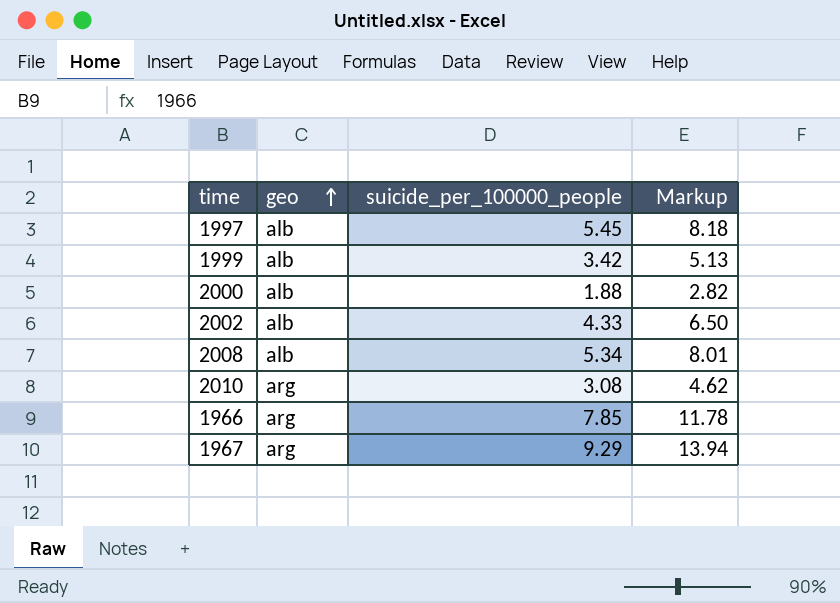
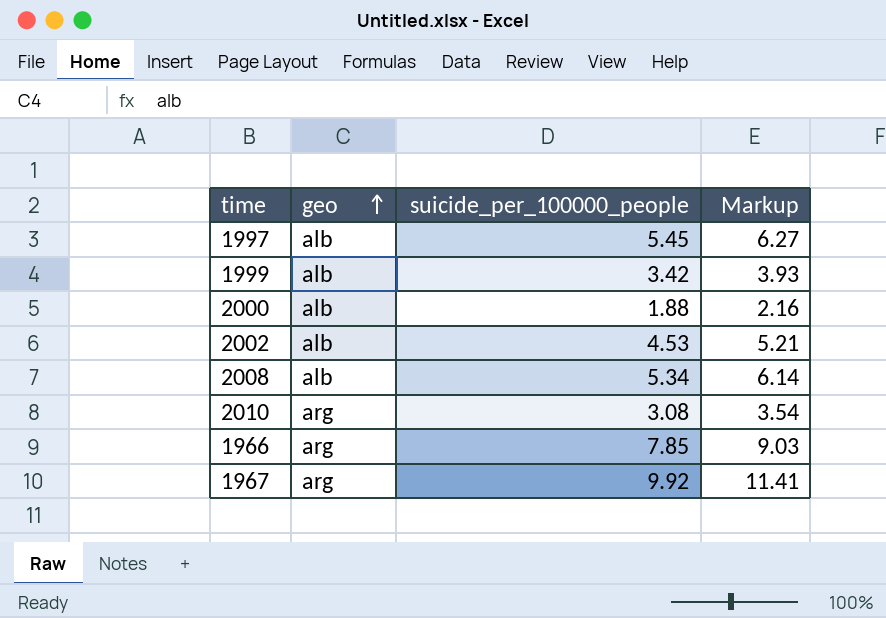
column Markup | formula: [suicide_per_100000_people] * 1.5 -> [suicide_per_100000_people] * 1.15
2002 | suicide_per_100000_people: 4.33 -> 4.53
1967 | suicide_per_100000_people: 9.29 -> 9.92

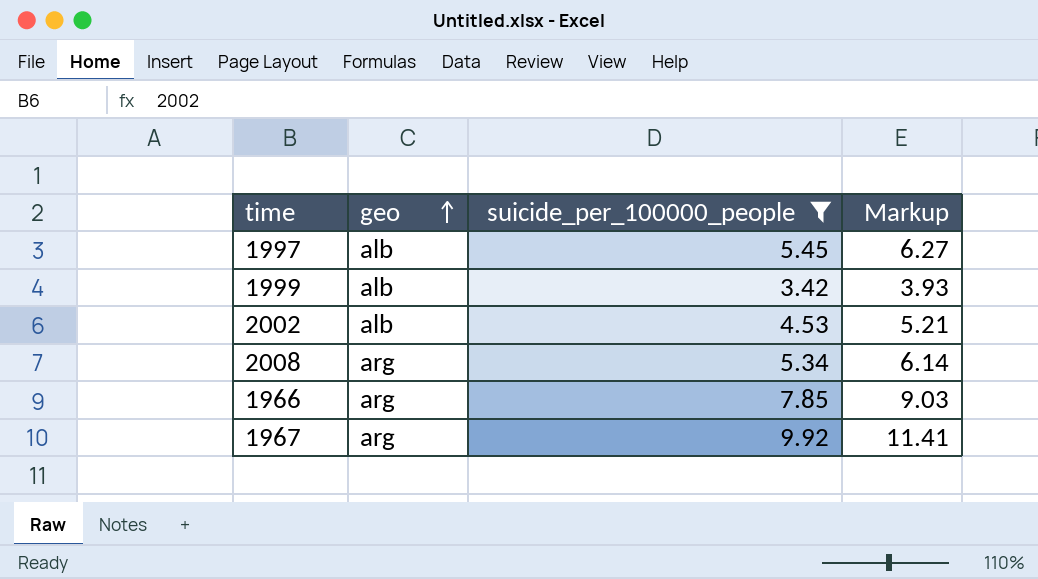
filter: none -> suicide_per_100000_people >= 3.42
2008 | geo: alb -> arg

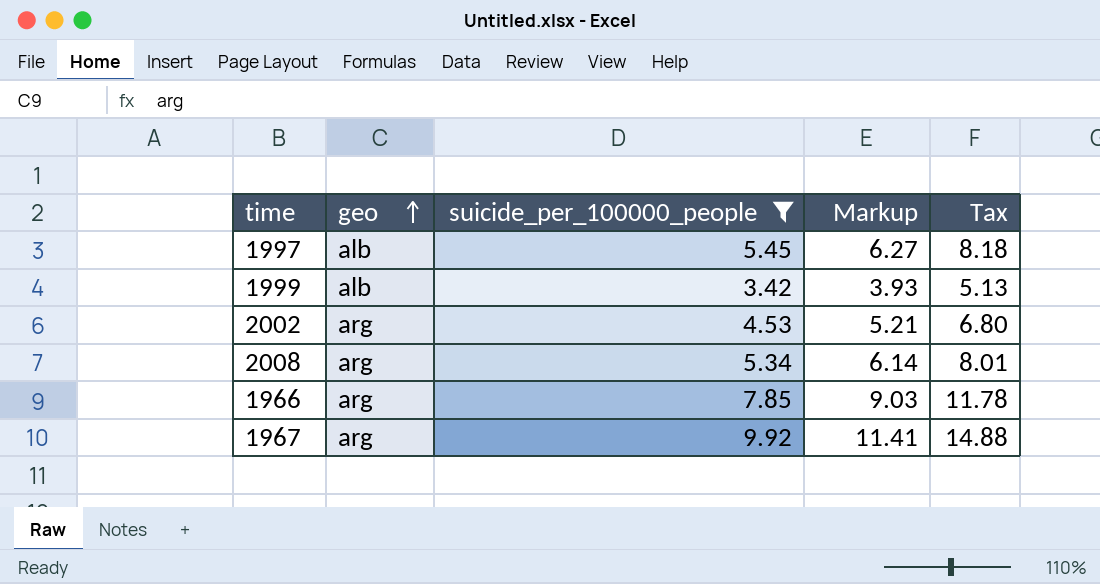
column Tax | formula: none -> [suicide_per_100000_people] * 1.5
2002 | geo: alb -> arg

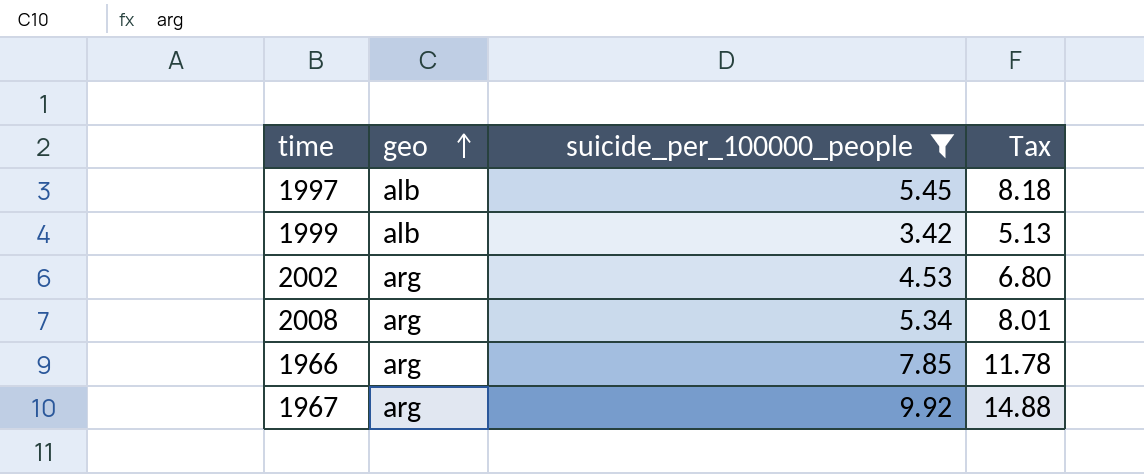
column Markup | formula: [suicide_per_100000_people] * 1.15 -> none

